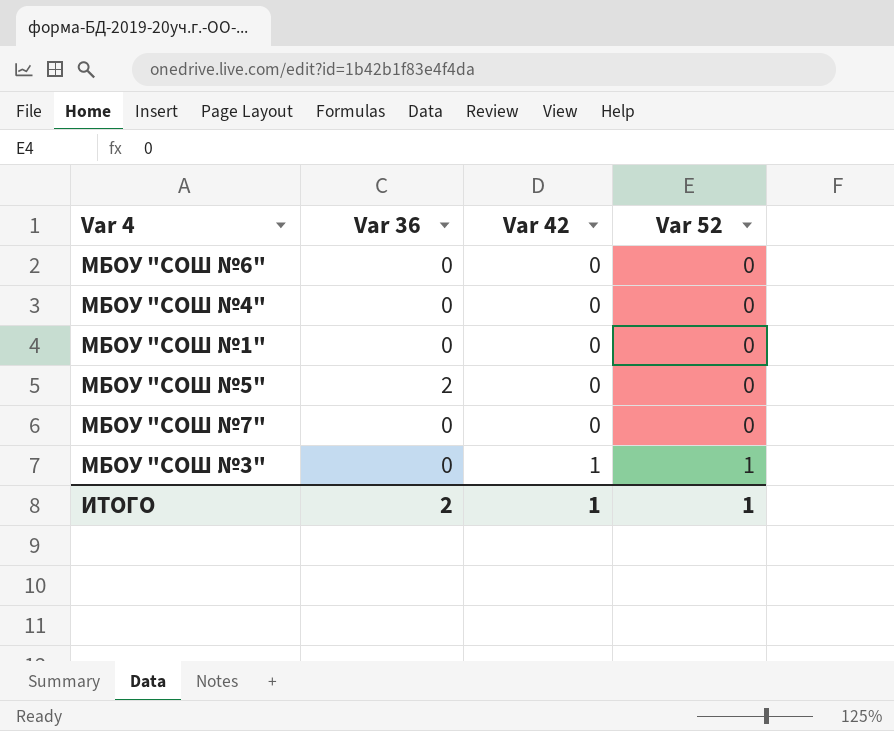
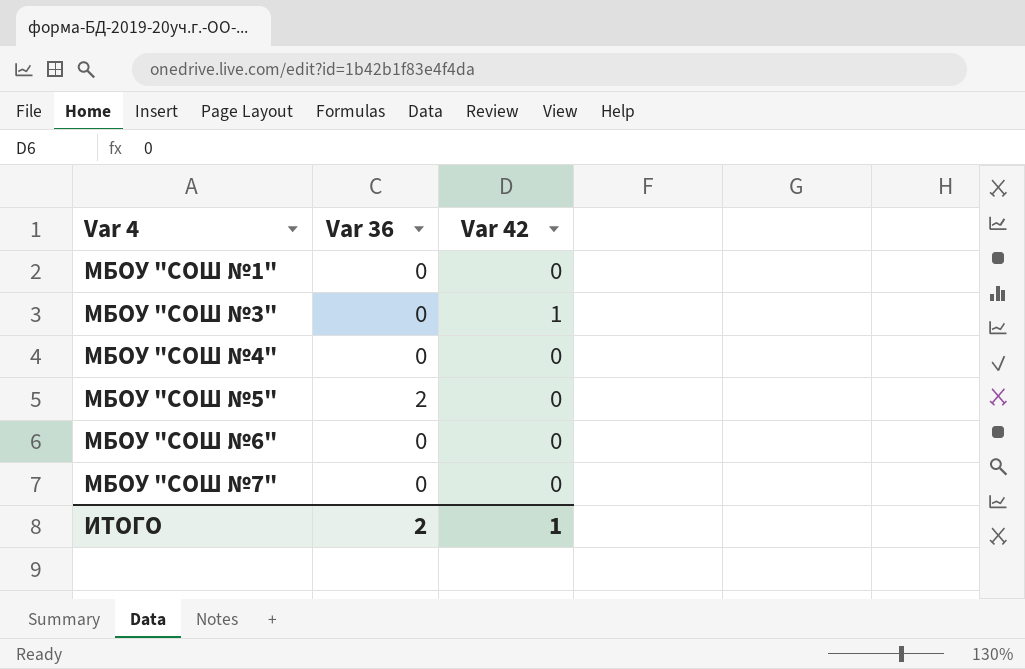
row order: Var 42 ascending -> Var 4 ascending
column Var 52 | position: 4 -> none

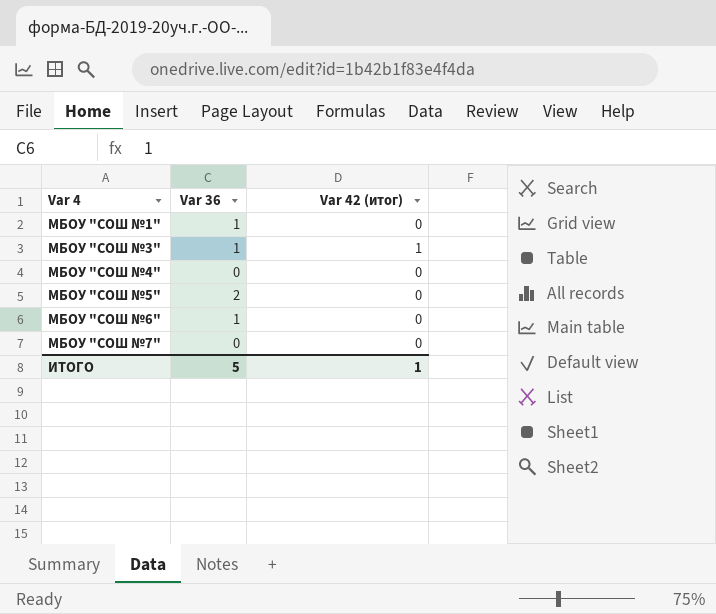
column name: Var 42 -> Var 42 (итог)
МБОУ "СОШ №1" | Var 36: 0 -> 1
МБОУ "СОШ №3" | Var 36: 0 -> 1
МБОУ "СОШ №6" | Var 36: 0 -> 1
ИТОГО | Var 36: 2 -> 5

